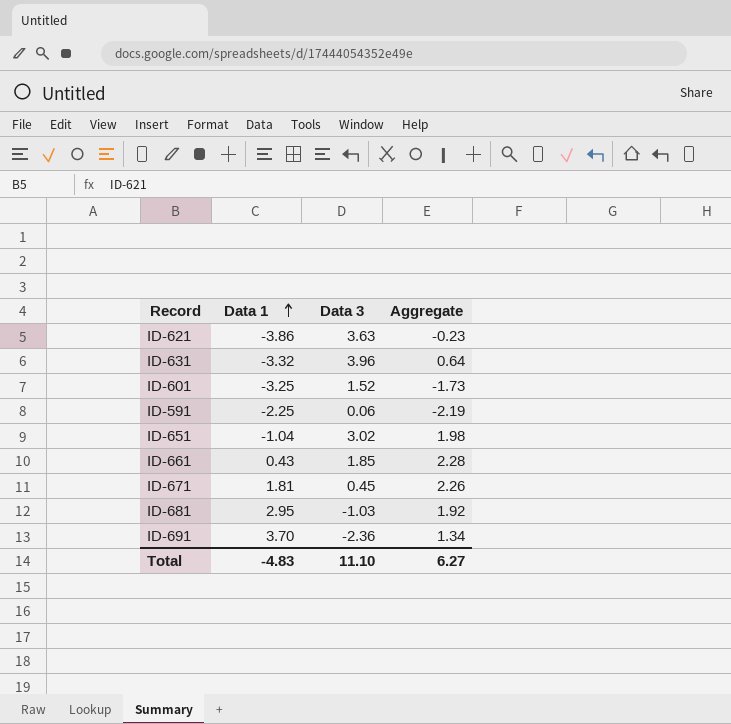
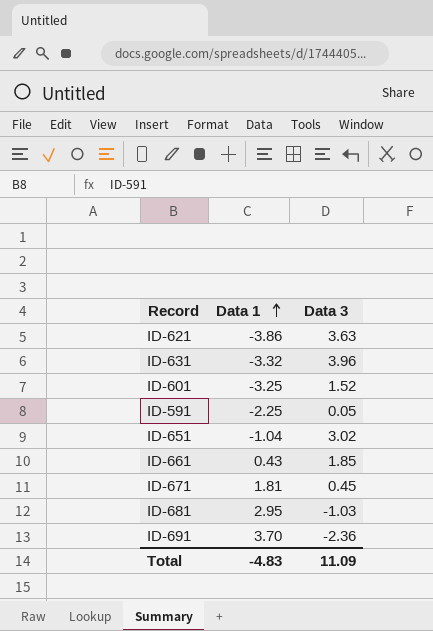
column Aggregate | formula: [Data 1] + [Data 3] -> none
ID-591 | Data 3: 0.06 -> 0.05
Total | Data 3: 11.10 -> 11.09

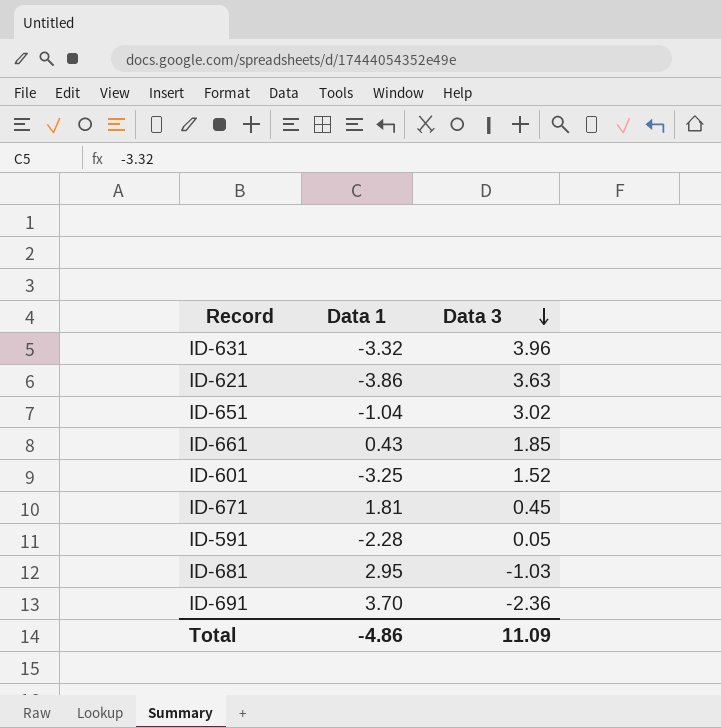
row order: Data 1 ascending -> Data 3 descending
ID-591 | Data 1: -2.25 -> -2.28
Total | Data 1: -4.83 -> -4.86

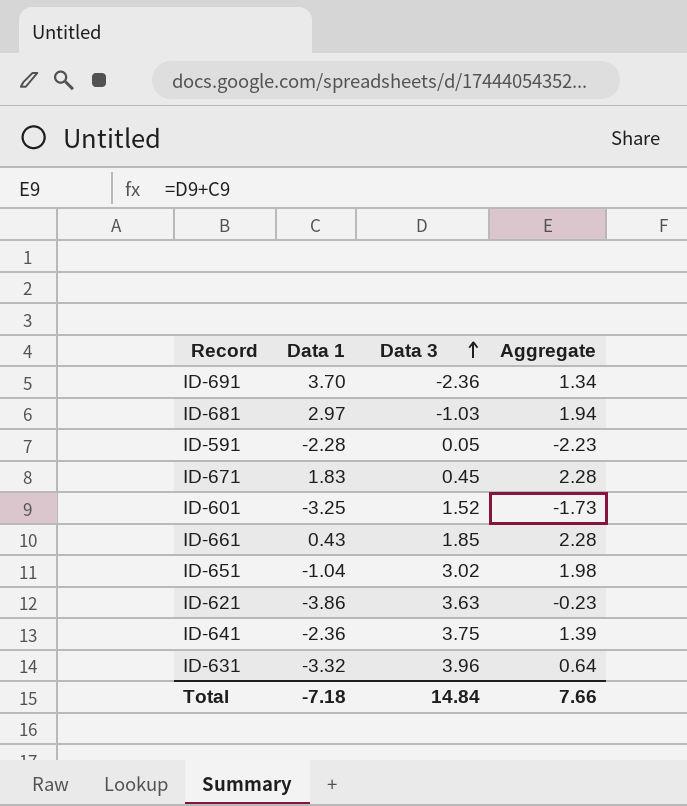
row order: Data 3 descending -> Data 3 ascending
column Aggregate | formula: none -> [Data 1] + [Data 3]
ID-681 | Data 1: 2.95 -> 2.97
ID-671 | Data 1: 1.81 -> 1.83
row ID-641: none -> -2.36 | 3.75 | 1.39
Total | Data 1: -4.86 -> -7.18
Total | Data 3: 11.09 -> 14.84

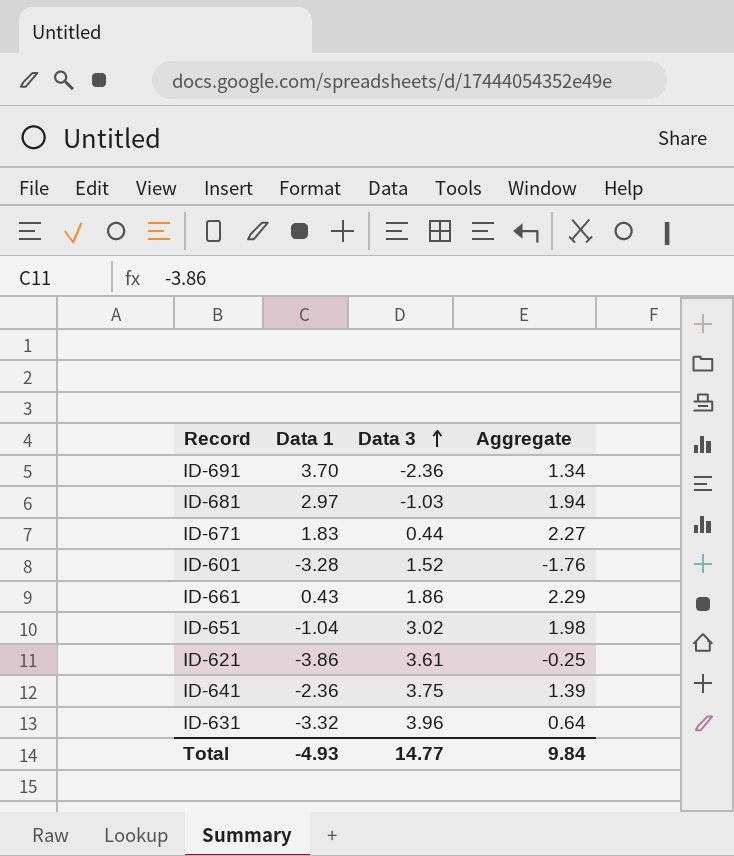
row ID-591: -2.28 | 0.05 | -2.23 -> none
ID-671 | Data 3: 0.45 -> 0.44
ID-671 | Aggregate: 2.28 -> 2.27
ID-601 | Data 1: -3.25 -> -3.28
ID-601 | Aggregate: -1.73 -> -1.76
ID-661 | Data 3: 1.85 -> 1.86
ID-661 | Aggregate: 2.28 -> 2.29
ID-621 | Data 3: 3.63 -> 3.61
ID-621 | Aggregate: -0.23 -> -0.25
Total | Data 1: -7.18 -> -4.93
Total | Data 3: 14.84 -> 14.77
Total | Aggregate: 7.66 -> 9.84

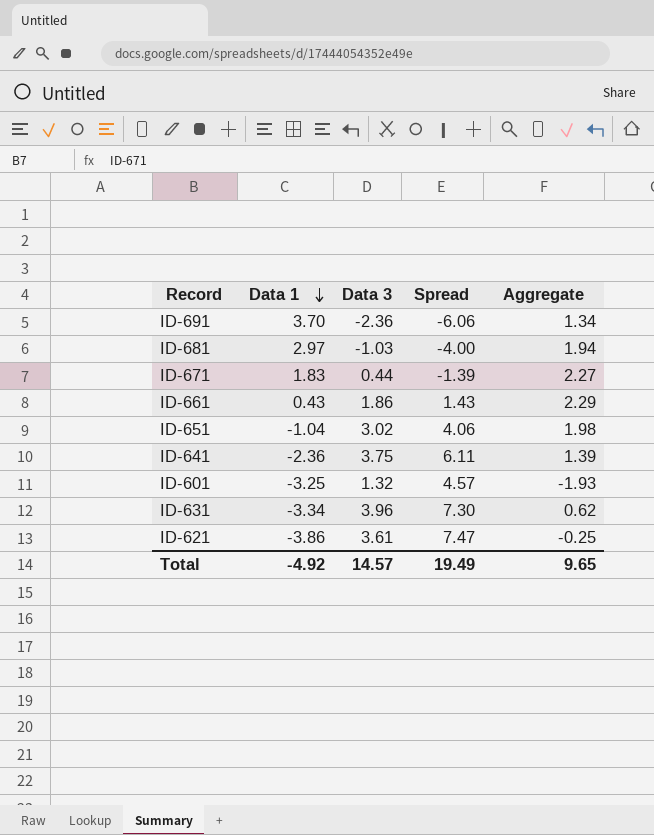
row order: Data 3 ascending -> Data 1 descending
column Spread | formula: none -> [Data 3] - [Data 1]
ID-601 | Data 1: -3.28 -> -3.25
ID-601 | Data 3: 1.52 -> 1.32
ID-601 | Aggregate: -1.76 -> -1.93
ID-631 | Data 1: -3.32 -> -3.34
ID-631 | Aggregate: 0.64 -> 0.62
Total | Data 1: -4.93 -> -4.92
Total | Data 3: 14.77 -> 14.57
Total | Aggregate: 9.84 -> 9.65

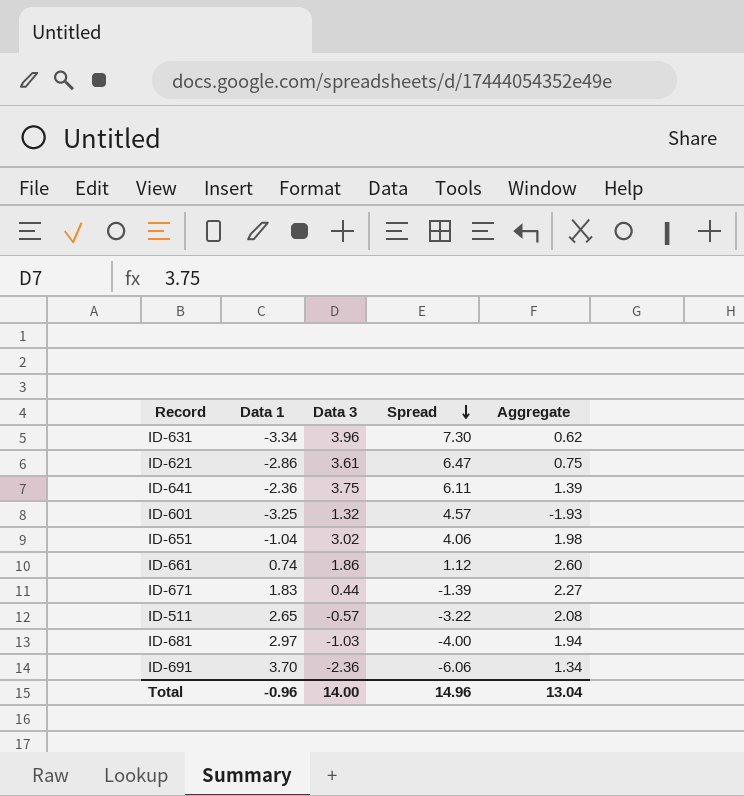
row order: Data 1 descending -> Spread descending
ID-621 | Data 1: -3.86 -> -2.86
ID-621 | Spread: 7.47 -> 6.47
ID-621 | Aggregate: -0.25 -> 0.75
ID-661 | Data 1: 0.43 -> 0.74
ID-661 | Spread: 1.43 -> 1.12
ID-661 | Aggregate: 2.29 -> 2.60
row ID-511: none -> 2.65 | -0.57 | -3.22 | 2.08
Total | Data 1: -4.92 -> -0.96
Total | Data 3: 14.57 -> 14.00
Total | Spread: 19.49 -> 14.96
Total | Aggregate: 9.65 -> 13.04

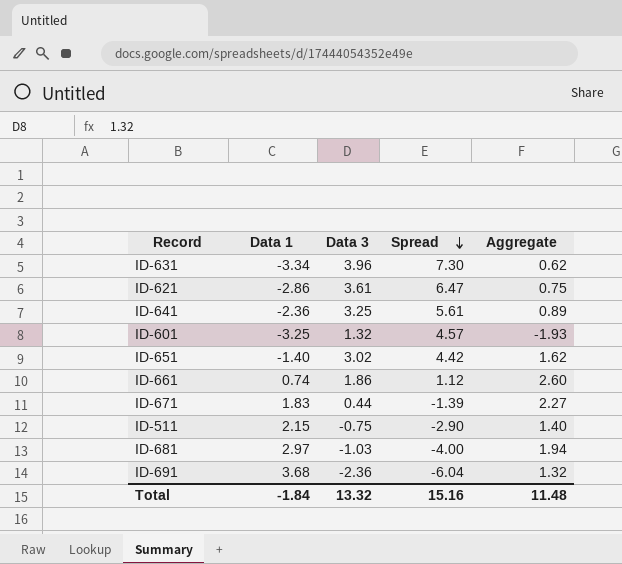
ID-641 | Data 3: 3.75 -> 3.25
ID-641 | Spread: 6.11 -> 5.61
ID-641 | Aggregate: 1.39 -> 0.89
ID-651 | Data 1: -1.04 -> -1.40
ID-651 | Spread: 4.06 -> 4.42
ID-651 | Aggregate: 1.98 -> 1.62
ID-511 | Data 1: 2.65 -> 2.15
ID-511 | Data 3: -0.57 -> -0.75
ID-511 | Spread: -3.22 -> -2.90
ID-511 | Aggregate: 2.08 -> 1.40
ID-691 | Data 1: 3.70 -> 3.68
ID-691 | Spread: -6.06 -> -6.04
ID-691 | Aggregate: 1.34 -> 1.32
Total | Data 1: -0.96 -> -1.84
Total | Data 3: 14.00 -> 13.32
Total | Spread: 14.96 -> 15.16
Total | Aggregate: 13.04 -> 11.48

